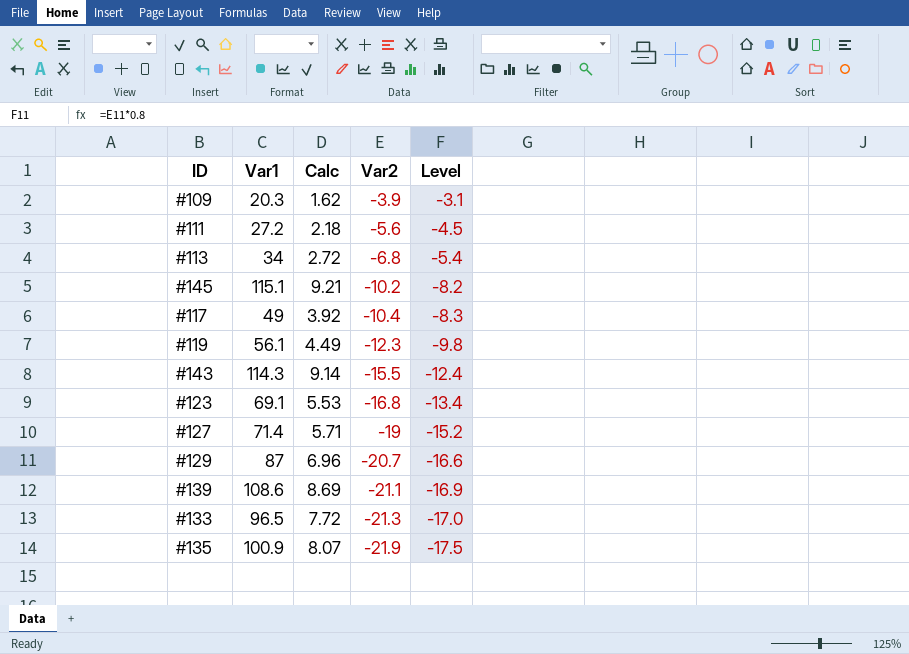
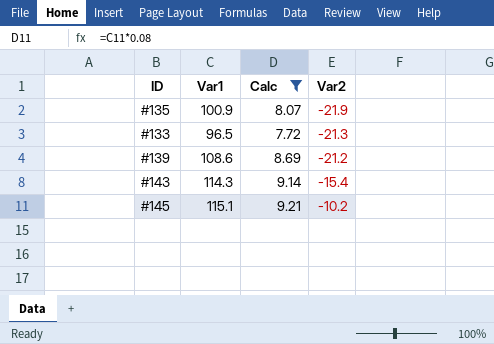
filter: none -> Calc >= 7.72
row order: Var2 descending -> Var2 ascending
column Level | formula: [Var2] * 0.8 -> none
#139 | Var2: -21.1 -> -21.2
#143 | Var2: -15.5 -> -15.4

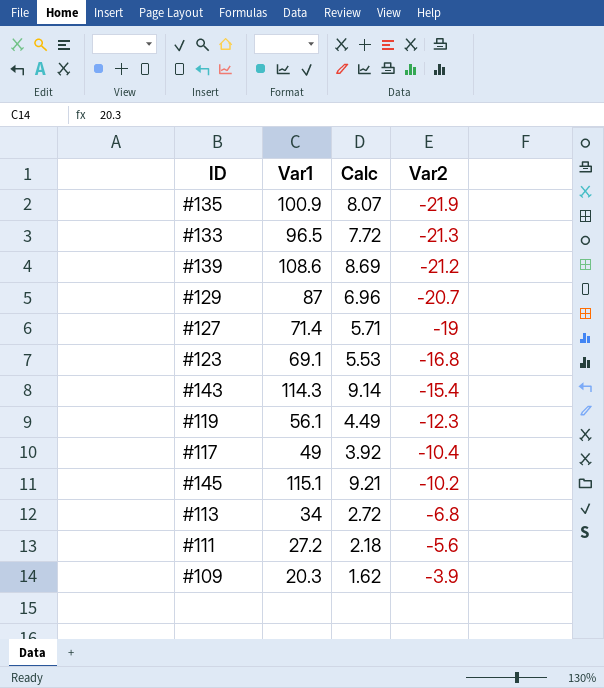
filter: Calc >= 7.72 -> none

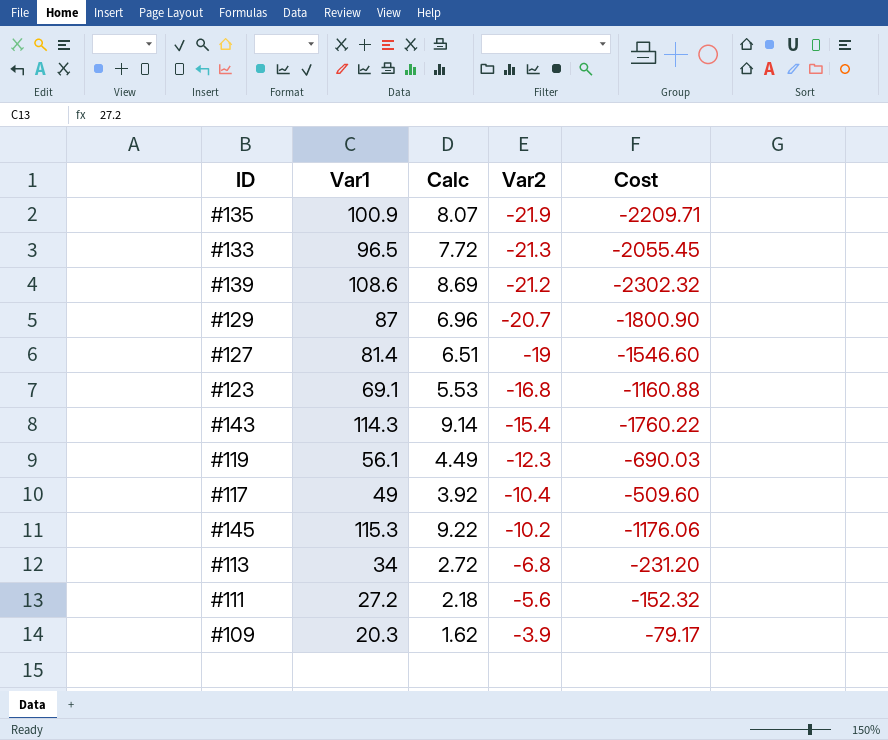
column Cost | formula: none -> [Var1] * [Var2]
#127 | Var1: 71.4 -> 81.4
#127 | Calc: 5.71 -> 6.51
#145 | Var1: 115.1 -> 115.3
#145 | Calc: 9.21 -> 9.22

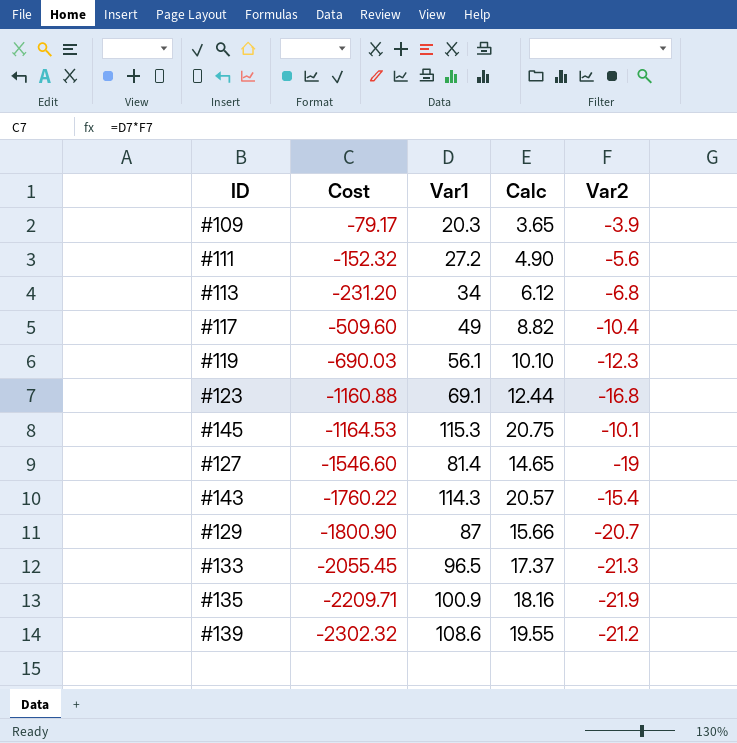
row order: Var2 ascending -> Cost descending
column Cost | position: 5 -> 2
column Calc | formula: [Var1] * 0.08 -> [Var1] * 0.18
#145 | Cost: -1176.06 -> -1164.53
#145 | Var2: -10.2 -> -10.1

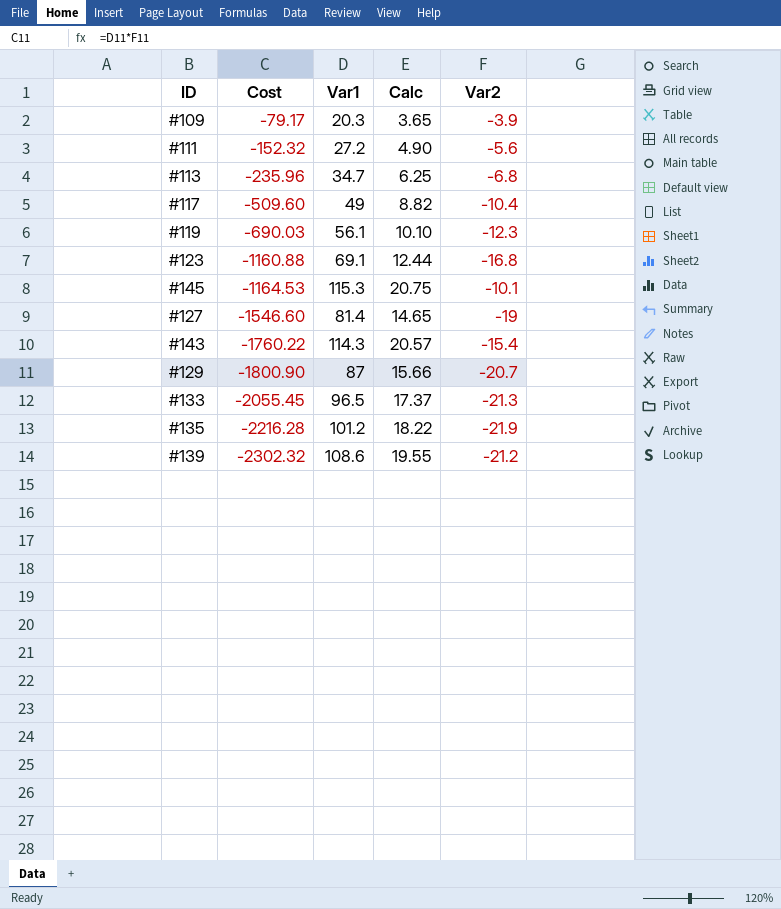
#113 | Cost: -231.20 -> -235.96
#113 | Var1: 34 -> 34.7
#113 | Calc: 6.12 -> 6.25
#135 | Cost: -2209.71 -> -2216.28
#135 | Var1: 100.9 -> 101.2
#135 | Calc: 18.16 -> 18.22

